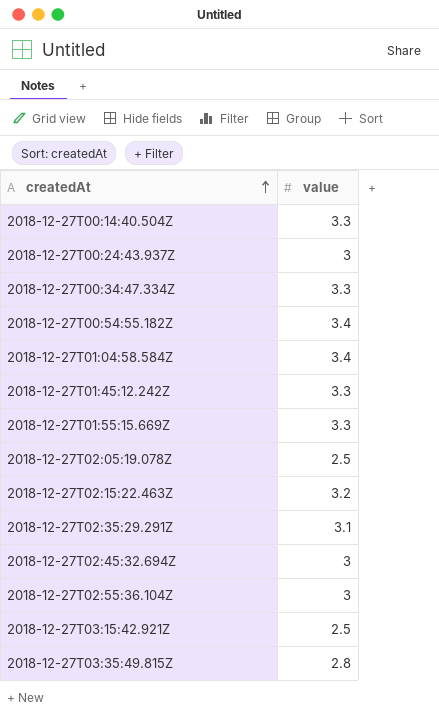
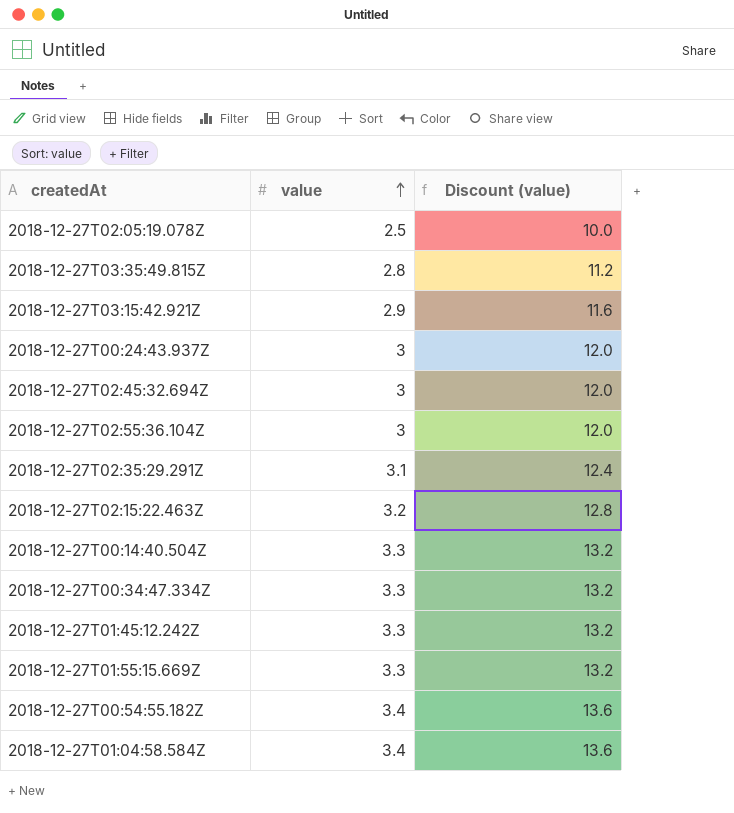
row order: createdAt ascending -> value ascending
column Discount (value) | formula: none -> [value] * 4
2018-12-27T03:15:42.921Z | value: 2.5 -> 2.9

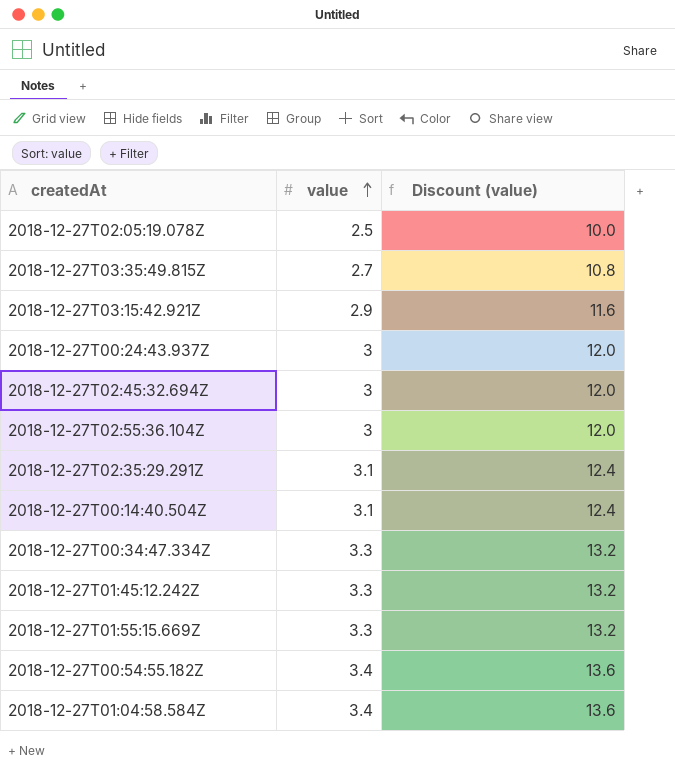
row 2018-12-27T02:15:22.463Z: 3.2 | 12.8 -> none
2018-12-27T03:35:49.815Z | value: 2.8 -> 2.7
2018-12-27T03:35:49.815Z | Discount (value): 11.2 -> 10.8
2018-12-27T00:14:40.504Z | value: 3.3 -> 3.1
2018-12-27T00:14:40.504Z | Discount (value): 13.2 -> 12.4

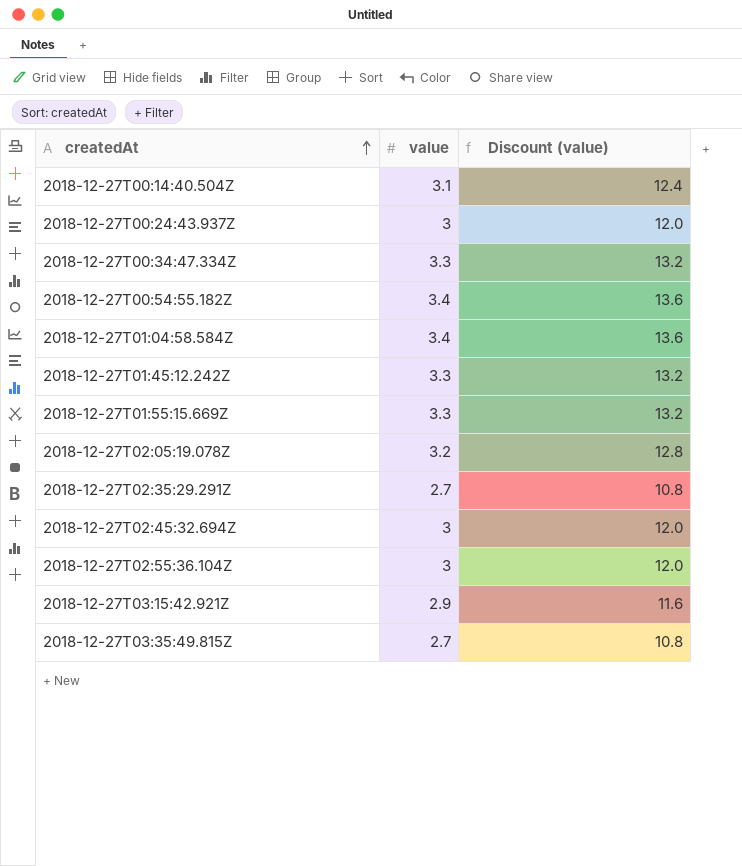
row order: value ascending -> createdAt ascending
2018-12-27T02:05:19.078Z | value: 2.5 -> 3.2
2018-12-27T02:05:19.078Z | Discount (value): 10.0 -> 12.8
2018-12-27T02:35:29.291Z | value: 3.1 -> 2.7
2018-12-27T02:35:29.291Z | Discount (value): 12.4 -> 10.8

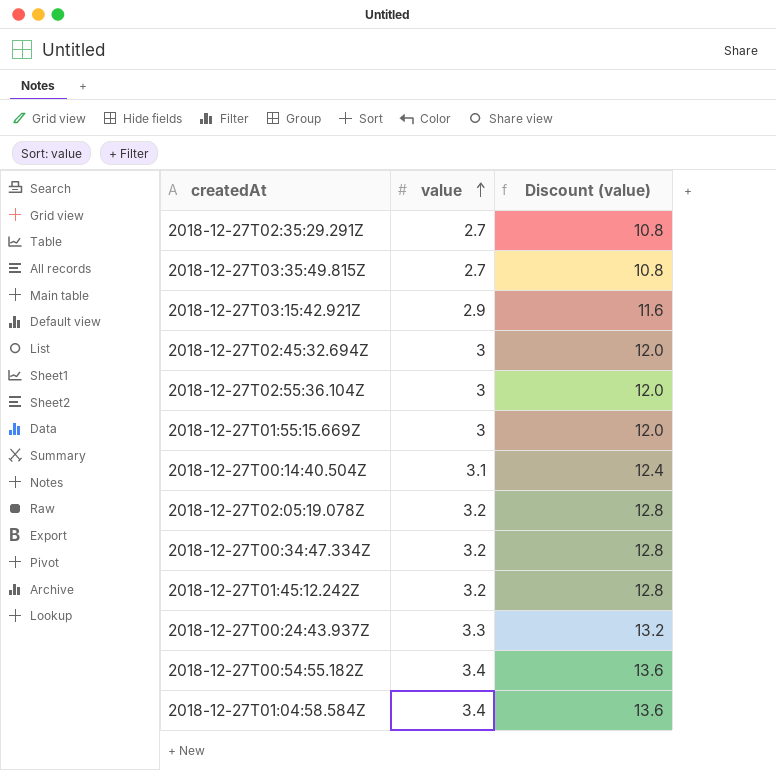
row order: createdAt ascending -> value ascending
2018-12-27T01:55:15.669Z | value: 3.3 -> 3
2018-12-27T01:55:15.669Z | Discount (value): 13.2 -> 12.0
2018-12-27T00:34:47.334Z | value: 3.3 -> 3.2
2018-12-27T00:34:47.334Z | Discount (value): 13.2 -> 12.8
2018-12-27T01:45:12.242Z | value: 3.3 -> 3.2
2018-12-27T01:45:12.242Z | Discount (value): 13.2 -> 12.8
2018-12-27T00:24:43.937Z | value: 3 -> 3.3
2018-12-27T00:24:43.937Z | Discount (value): 12.0 -> 13.2

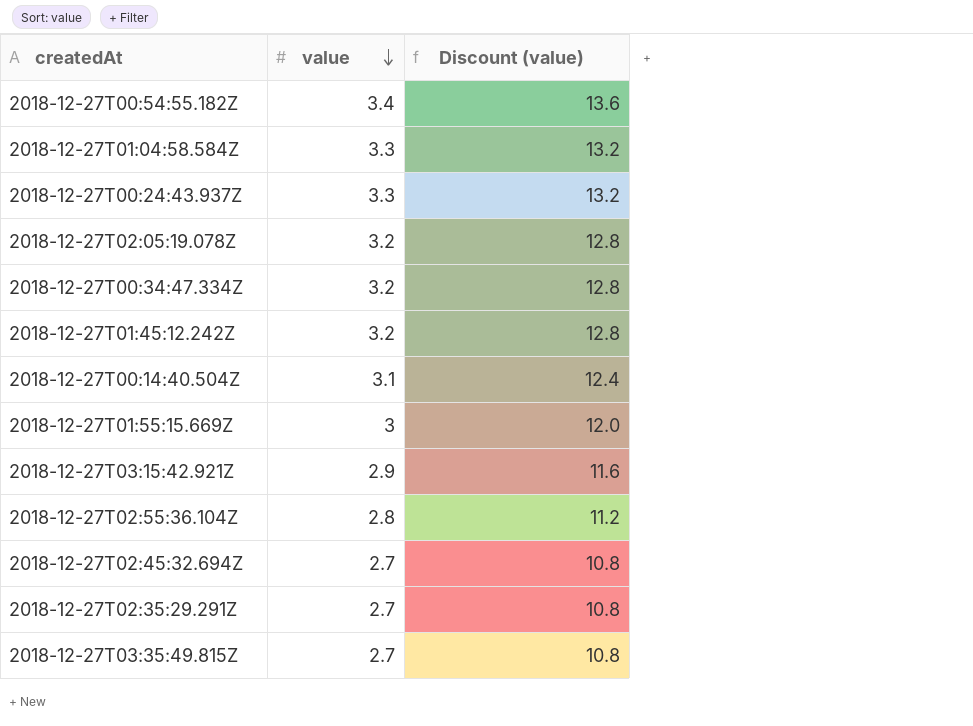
row order: value ascending -> value descending
2018-12-27T01:04:58.584Z | value: 3.4 -> 3.3
2018-12-27T01:04:58.584Z | Discount (value): 13.6 -> 13.2
2018-12-27T02:55:36.104Z | value: 3 -> 2.8
2018-12-27T02:55:36.104Z | Discount (value): 12.0 -> 11.2
2018-12-27T02:45:32.694Z | value: 3 -> 2.7
2018-12-27T02:45:32.694Z | Discount (value): 12.0 -> 10.8

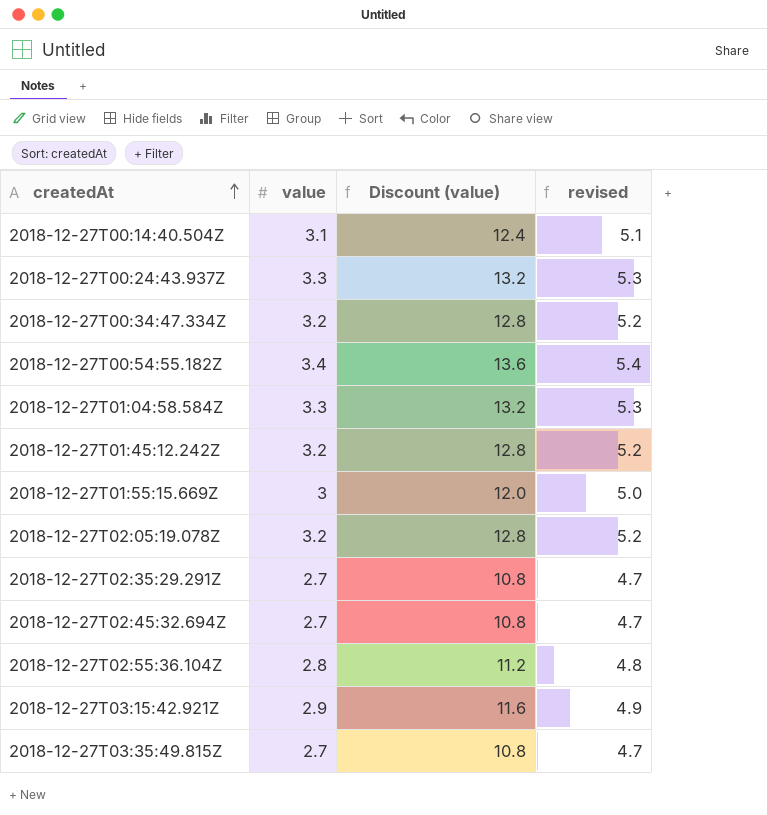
row order: value descending -> createdAt ascending
column revised | formula: none -> [value] + 2

